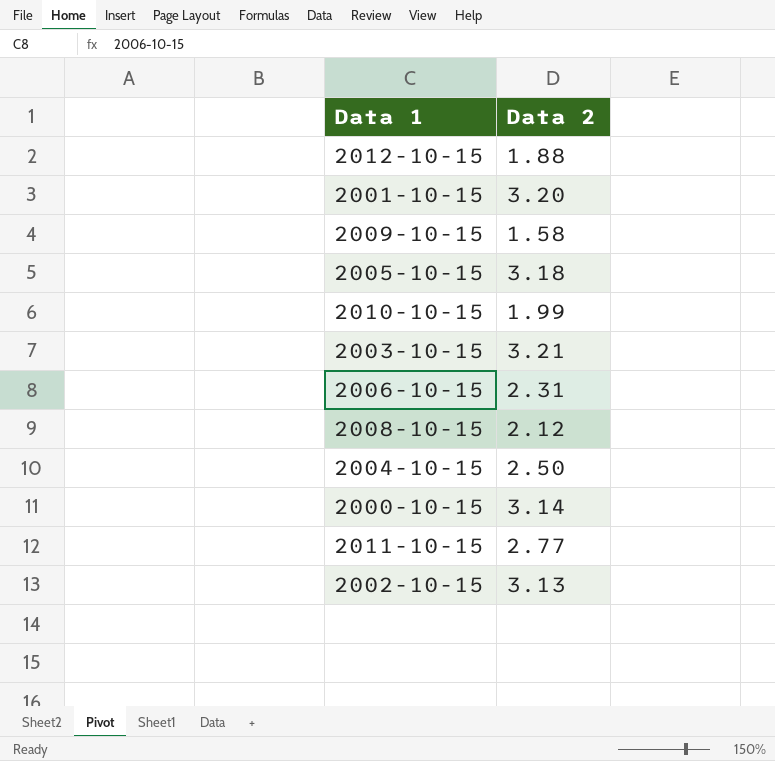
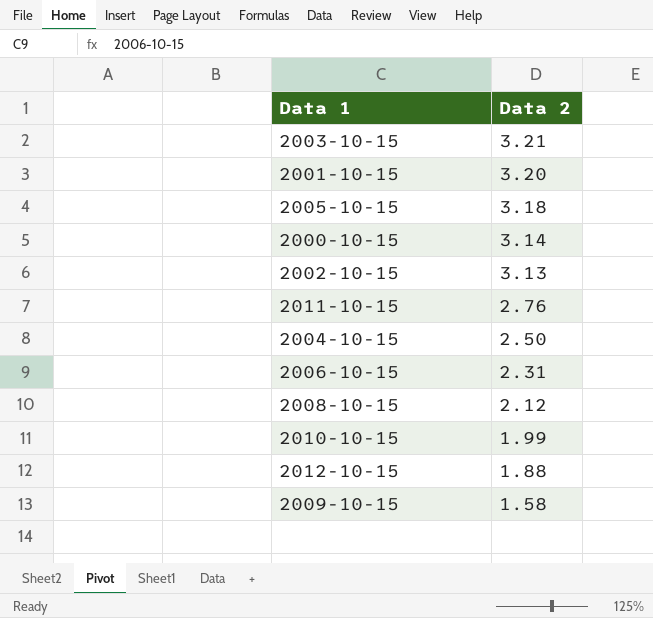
row order: none -> Data 2 descending
2011-10-15 | Data 2: 2.77 -> 2.76

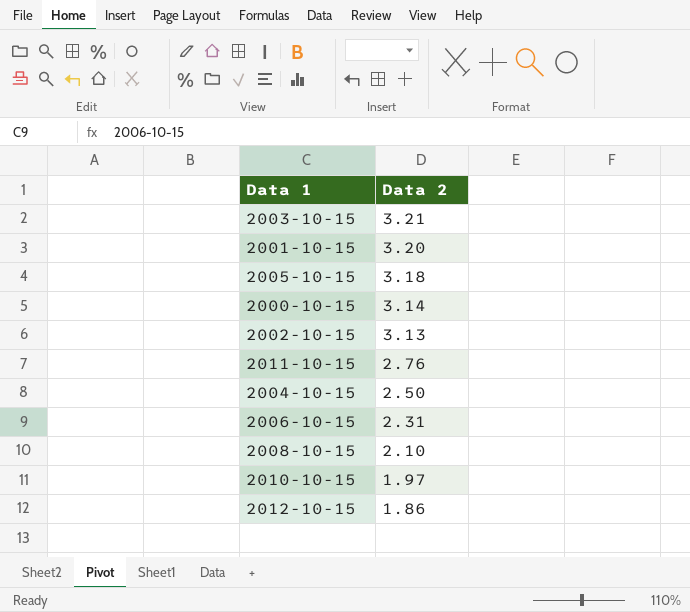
row 2009-10-15: 1.58 -> none
2008-10-15 | Data 2: 2.12 -> 2.10
2010-10-15 | Data 2: 1.99 -> 1.97
2012-10-15 | Data 2: 1.88 -> 1.86

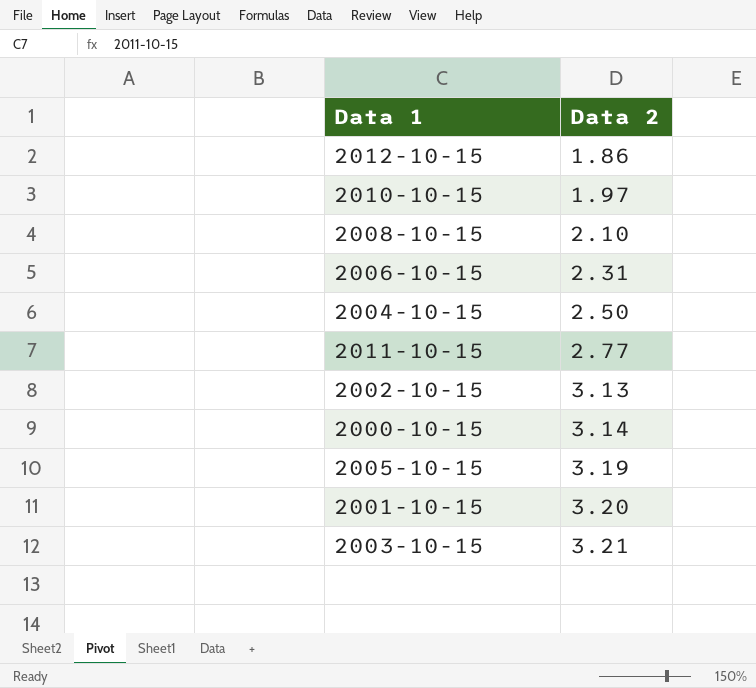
row order: Data 2 descending -> Data 2 ascending
2011-10-15 | Data 2: 2.76 -> 2.77
2005-10-15 | Data 2: 3.18 -> 3.19

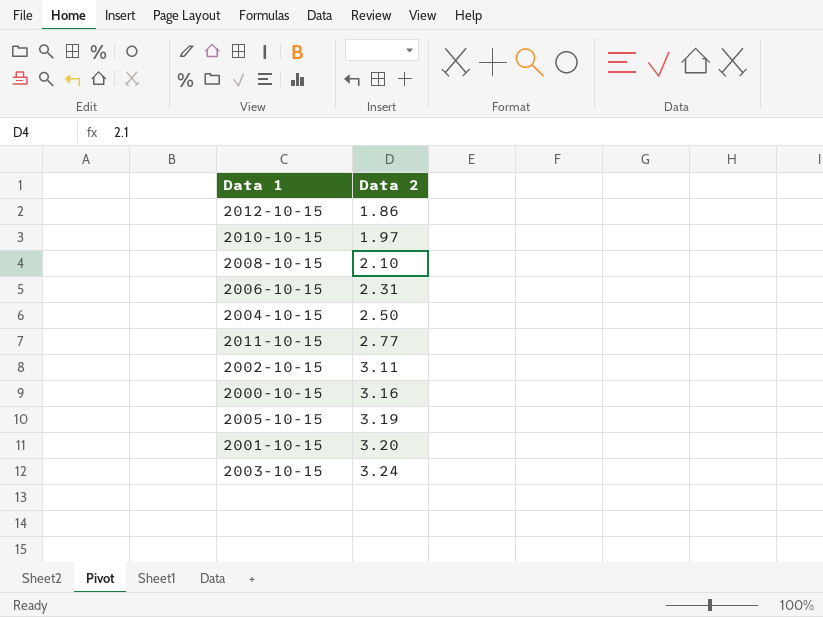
2002-10-15 | Data 2: 3.13 -> 3.11
2000-10-15 | Data 2: 3.14 -> 3.16
2003-10-15 | Data 2: 3.21 -> 3.24

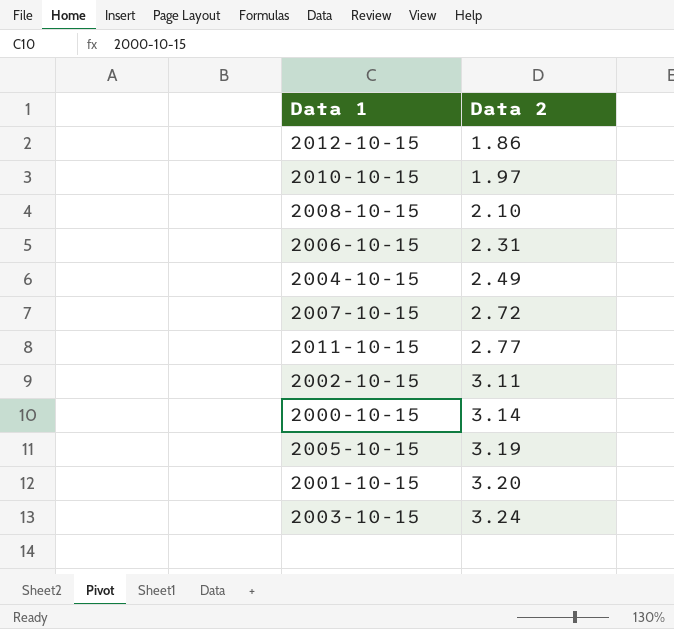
2004-10-15 | Data 2: 2.50 -> 2.49
row 2007-10-15: none -> 2.72
2000-10-15 | Data 2: 3.16 -> 3.14

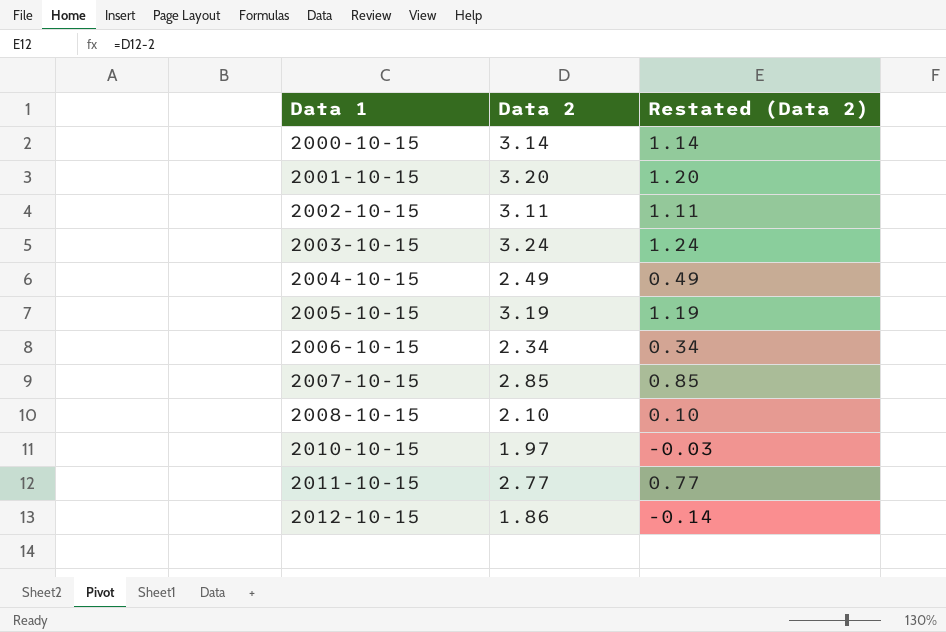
row order: Data 2 ascending -> Data 1 ascending
column Restated (Data 2) | formula: none -> [Data 2] - 2
2006-10-15 | Data 2: 2.31 -> 2.34
2007-10-15 | Data 2: 2.72 -> 2.85

